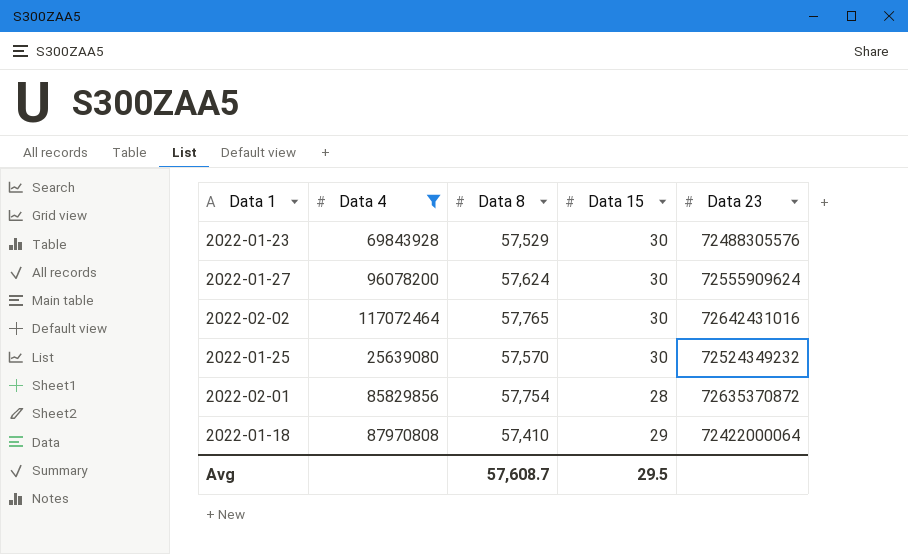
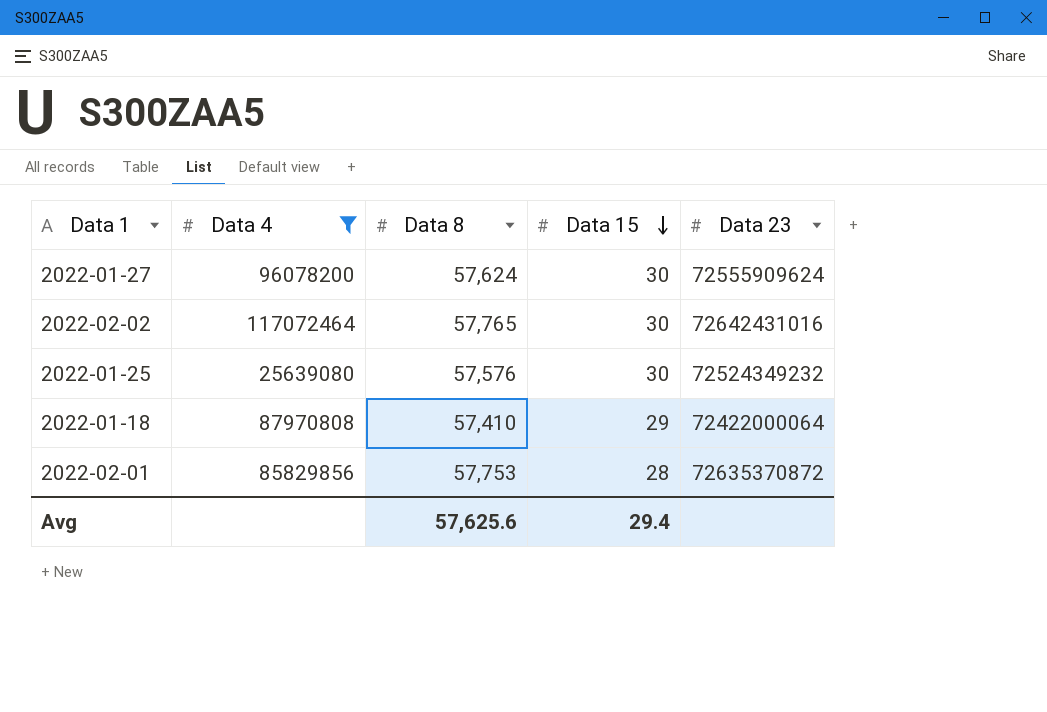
row order: none -> Data 15 descending
row 2022-01-23: 69843928 | 57,529 | 30 | 72488305576 -> none
2022-01-25 | Data 8: 57,570 -> 57,576
2022-02-01 | Data 8: 57,754 -> 57,753
Avg | Data 8: 57,608.7 -> 57,625.6
Avg | Data 15: 29.5 -> 29.4

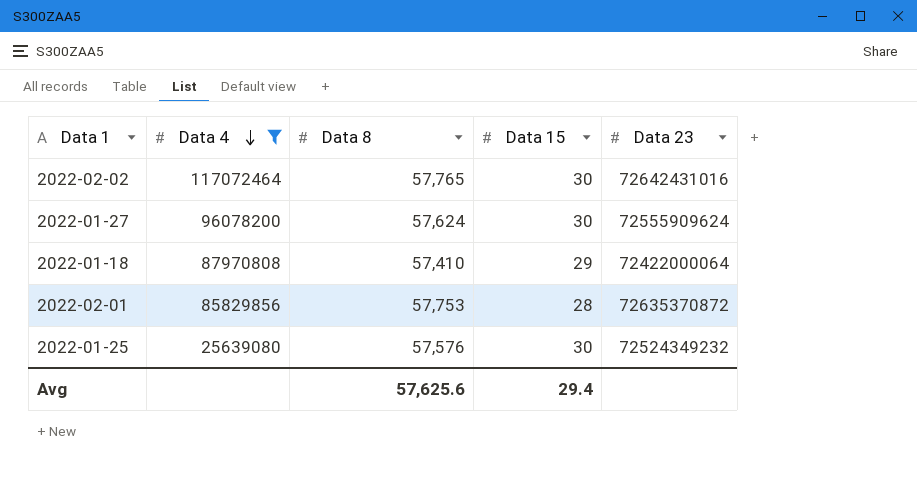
row order: Data 15 descending -> Data 4 descending

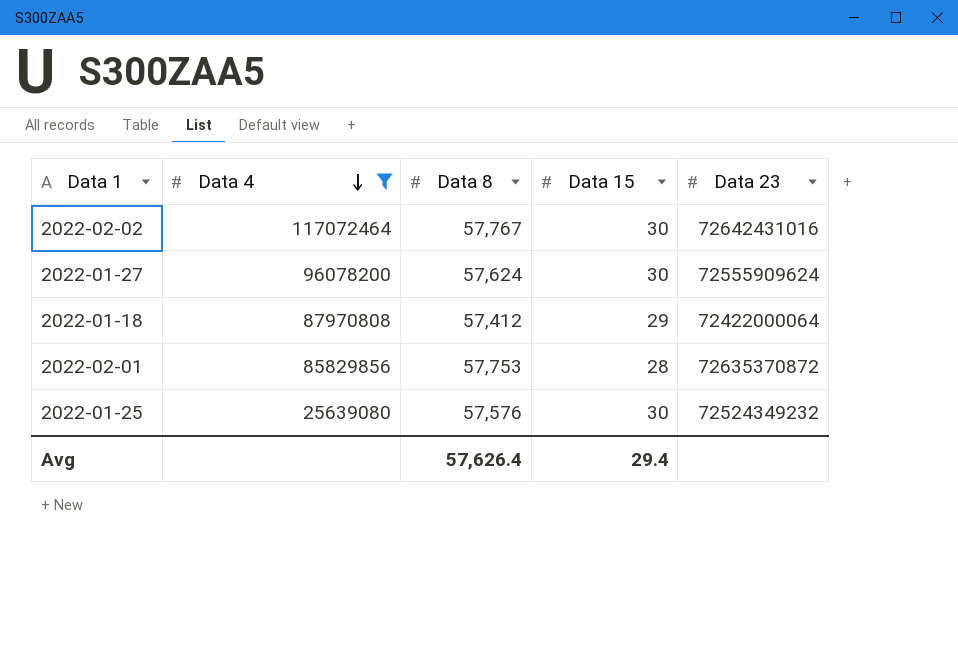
2022-02-02 | Data 8: 57,765 -> 57,767
2022-01-18 | Data 8: 57,410 -> 57,412
Avg | Data 8: 57,625.6 -> 57,626.4

